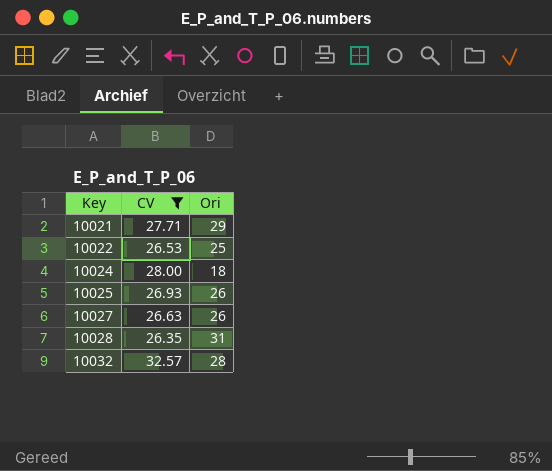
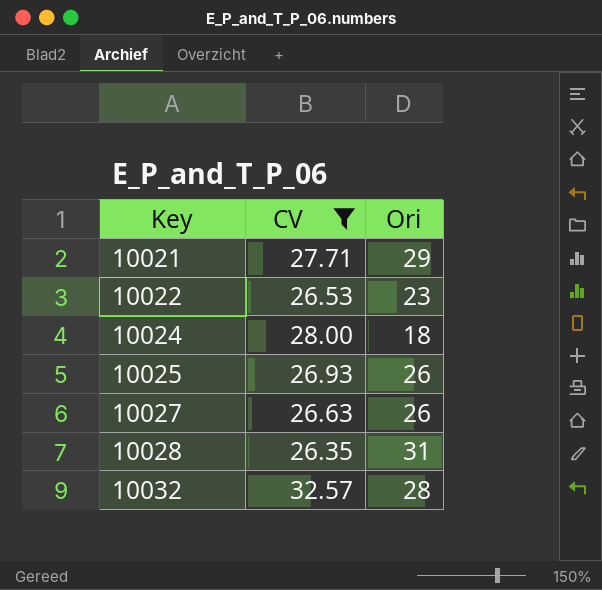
10022 | Ori: 25 -> 23

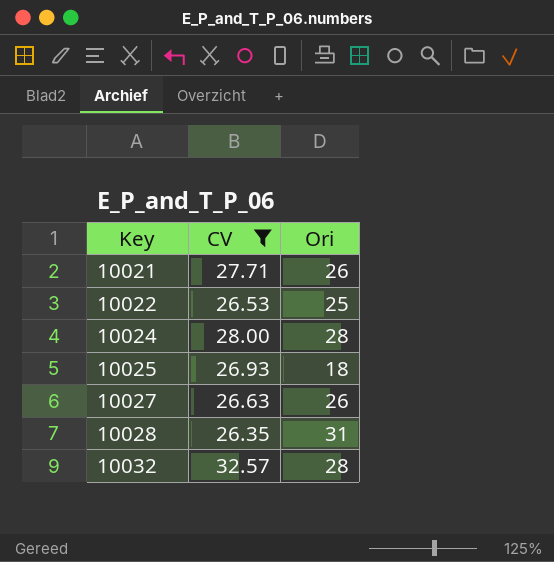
10021 | Ori: 29 -> 26
10022 | Ori: 23 -> 25
10024 | Ori: 18 -> 28
10025 | Ori: 26 -> 18

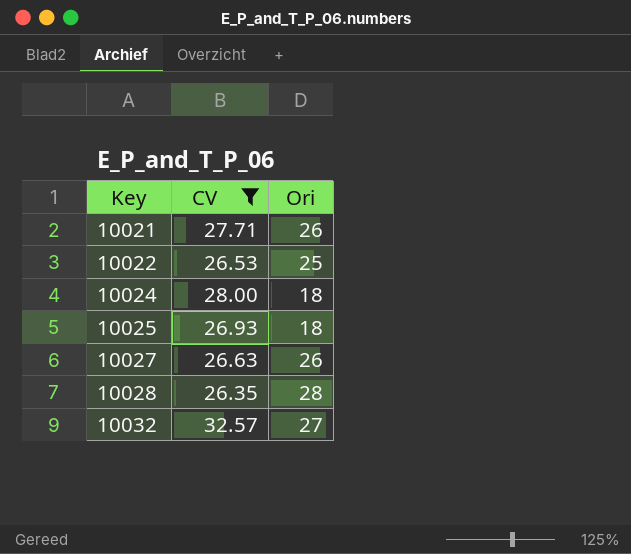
10024 | Ori: 28 -> 18
10028 | Ori: 31 -> 28
10032 | Ori: 28 -> 27

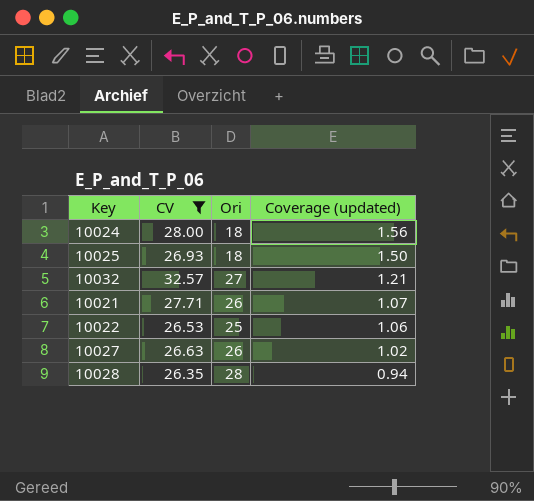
row order: Key ascending -> Coverage (updated) descending
column Coverage (updated) | formula: none -> [CV] / [Ori]

